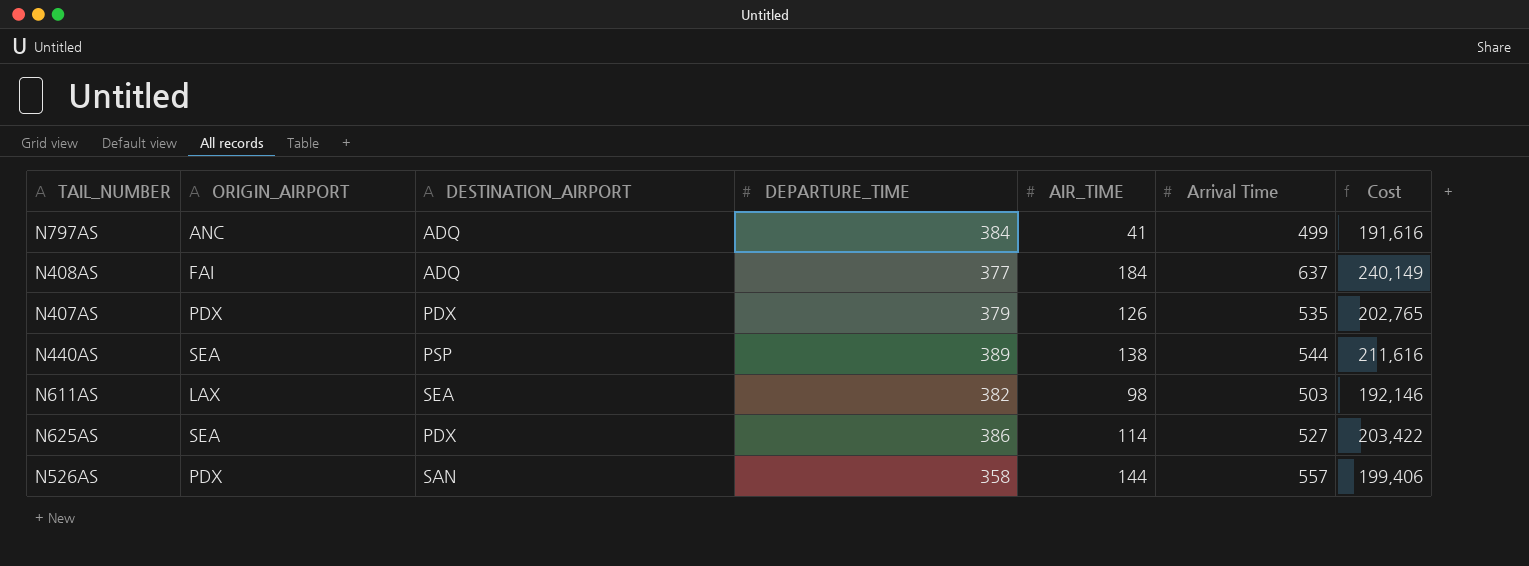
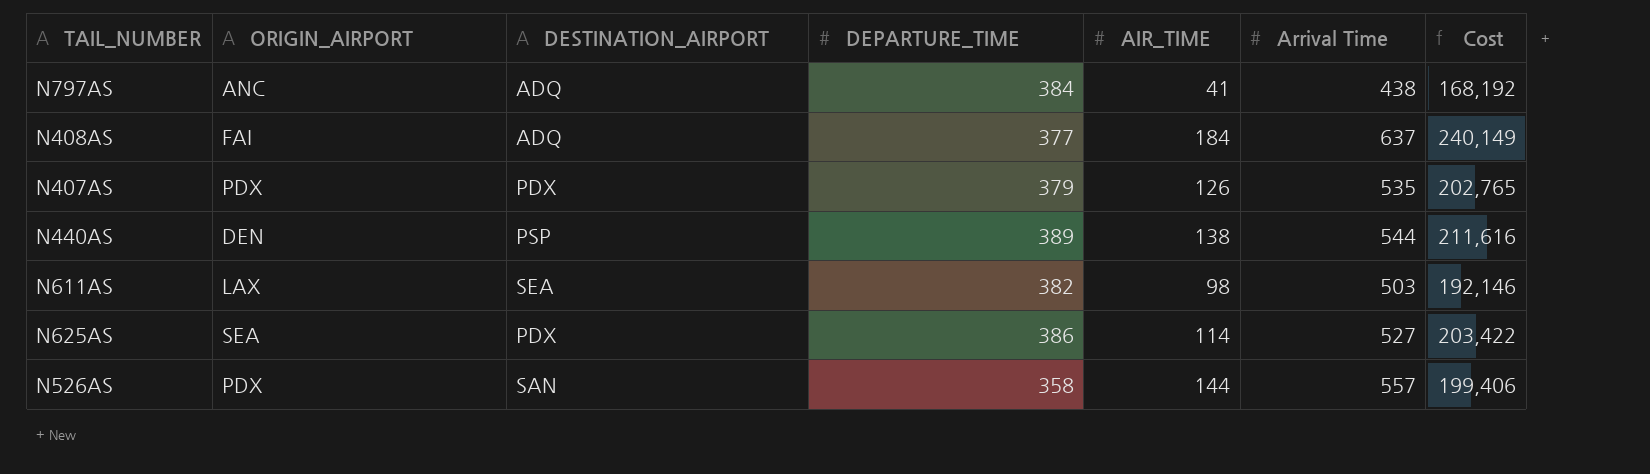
N797AS | Arrival Time: 499 -> 438
N797AS | Cost: 191,616 -> 168,192
N440AS | ORIGIN_AIRPORT: SEA -> DEN

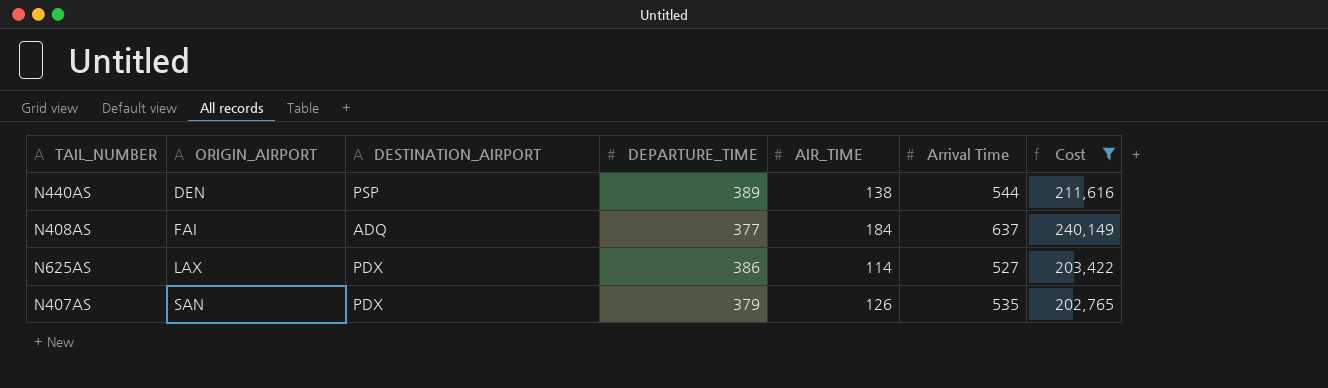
filter: none -> Cost >= 202,765
row order: none -> ORIGIN_AIRPORT ascending
N625AS | ORIGIN_AIRPORT: SEA -> LAX
N407AS | ORIGIN_AIRPORT: PDX -> SAN

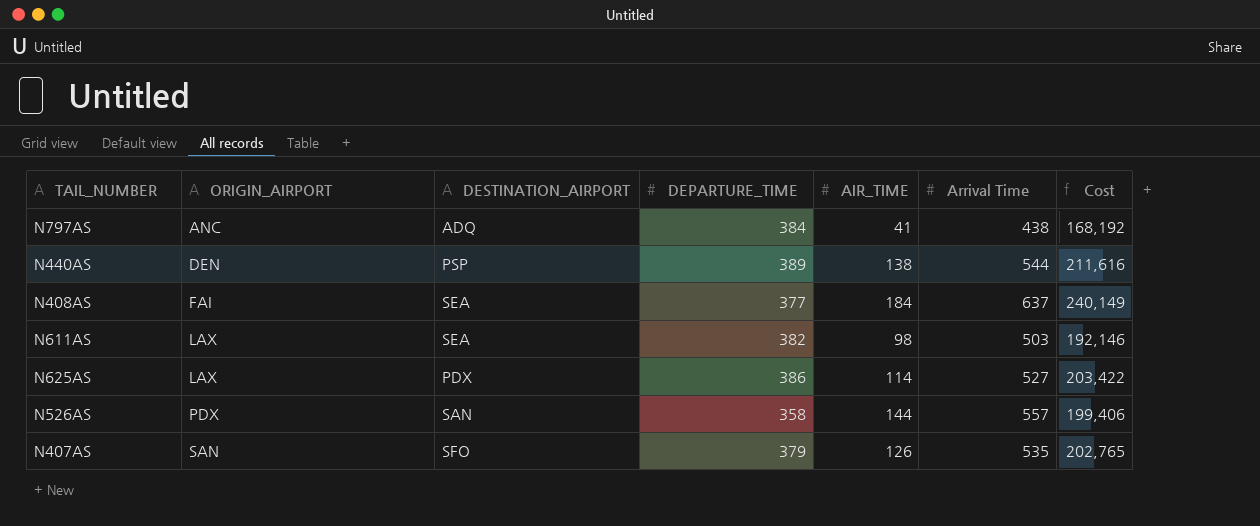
filter: Cost >= 202,765 -> none
N408AS | DESTINATION_AIRPORT: ADQ -> SEA
N407AS | DESTINATION_AIRPORT: PDX -> SFO

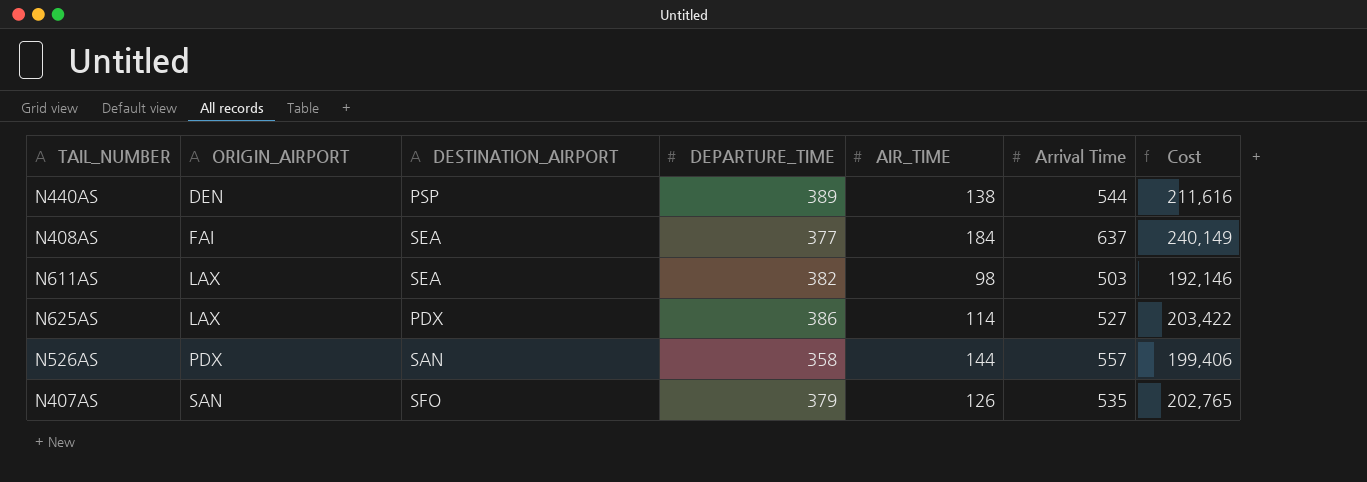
row N797AS: ANC | ADQ | 384 | 41 | 438 | 168,192 -> none

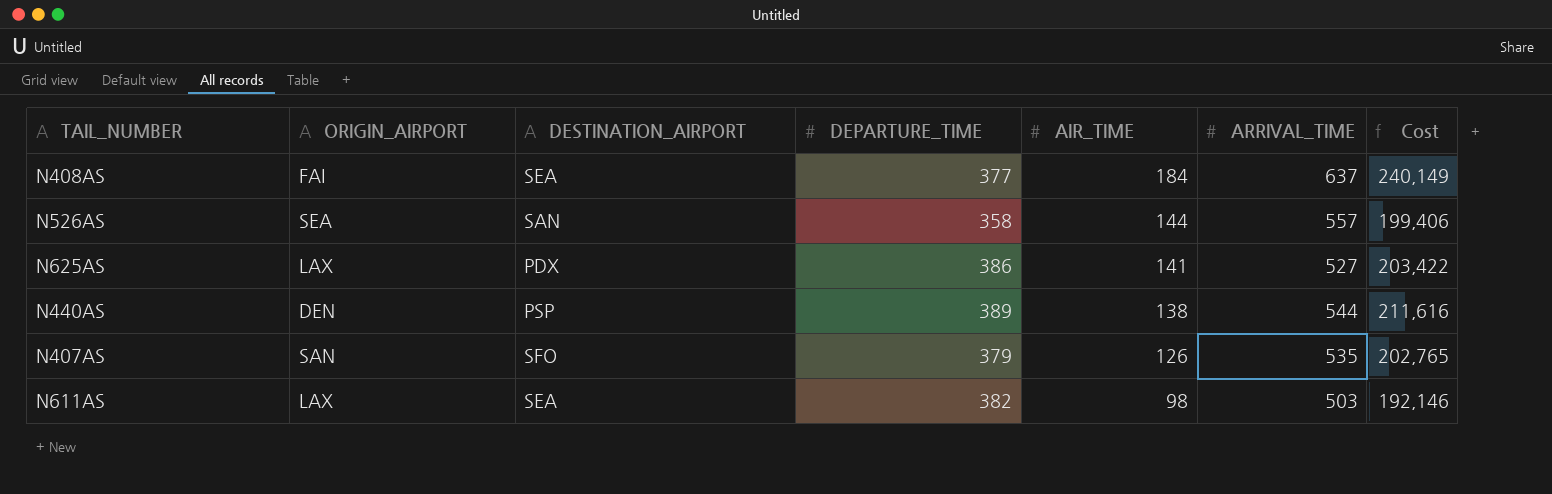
row order: ORIGIN_AIRPORT ascending -> AIR_TIME descending
column name: Arrival Time -> ARRIVAL_TIME
N526AS | ORIGIN_AIRPORT: PDX -> SEA
N625AS | AIR_TIME: 114 -> 141

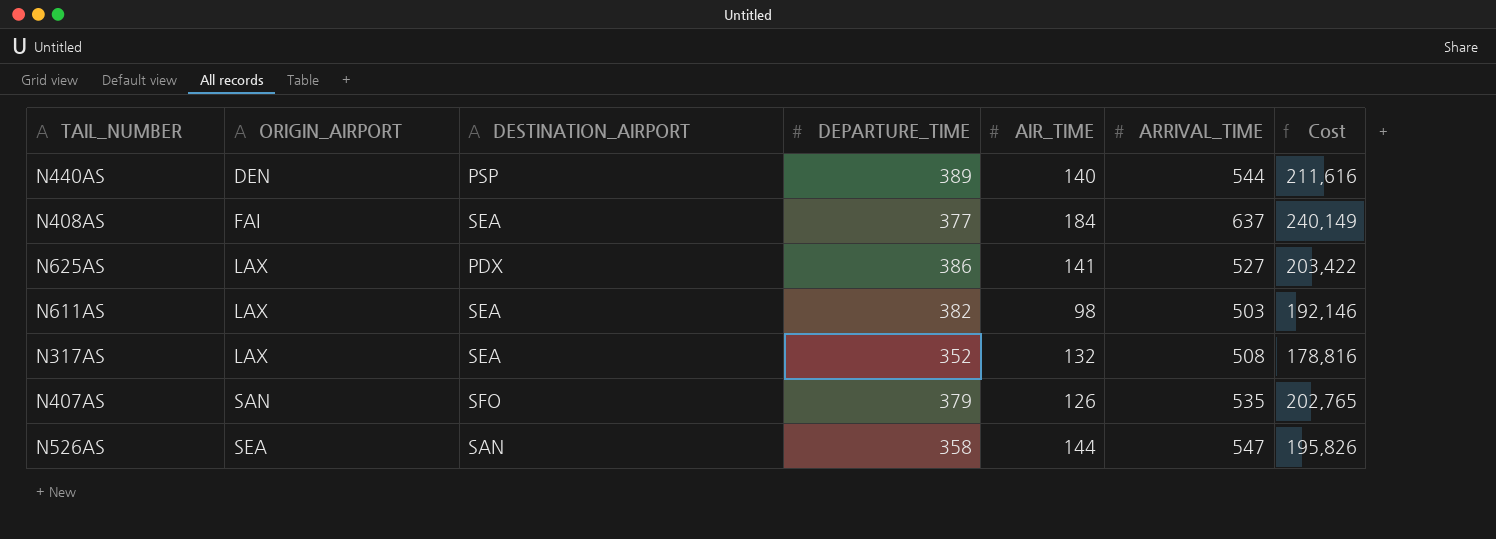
row order: AIR_TIME descending -> ORIGIN_AIRPORT ascending
N440AS | AIR_TIME: 138 -> 140
row N317AS: none -> LAX | SEA | 352 | 132 | 508 | 178,816
N526AS | ARRIVAL_TIME: 557 -> 547
N526AS | Cost: 199,406 -> 195,826

